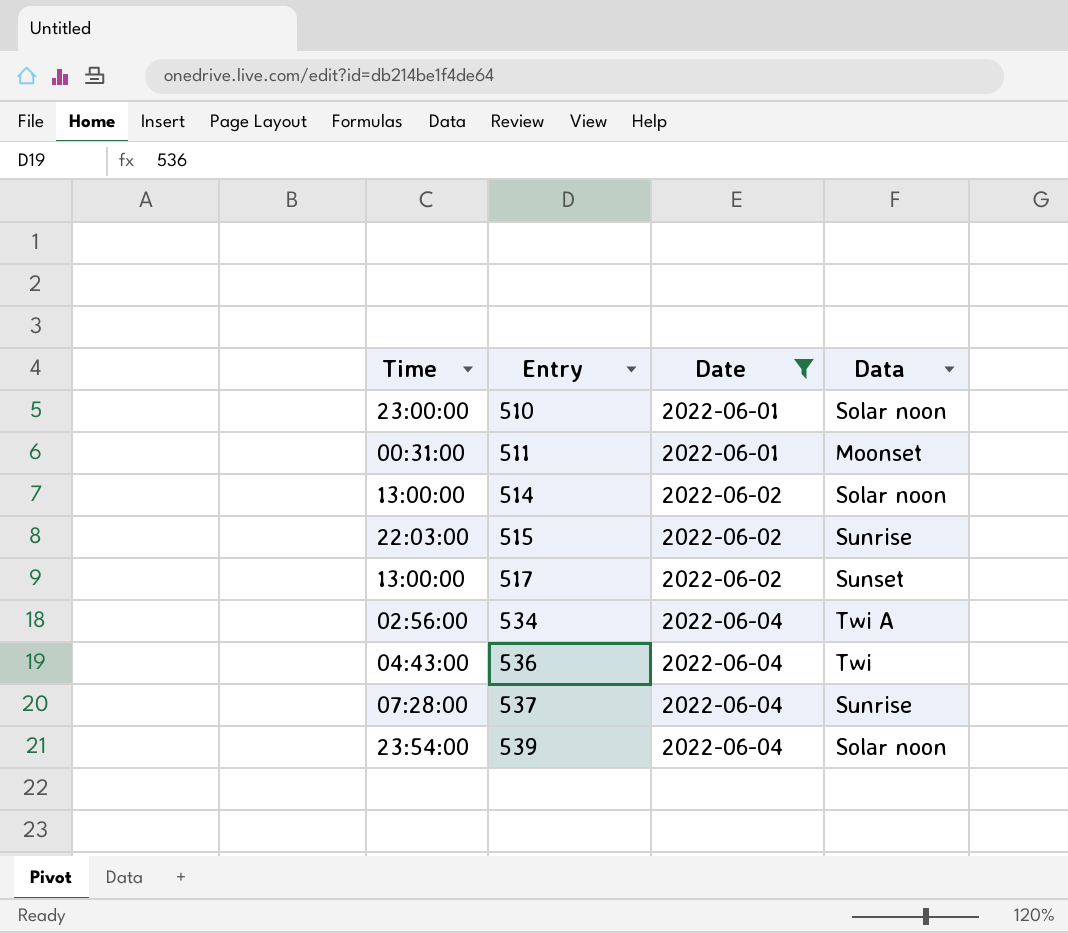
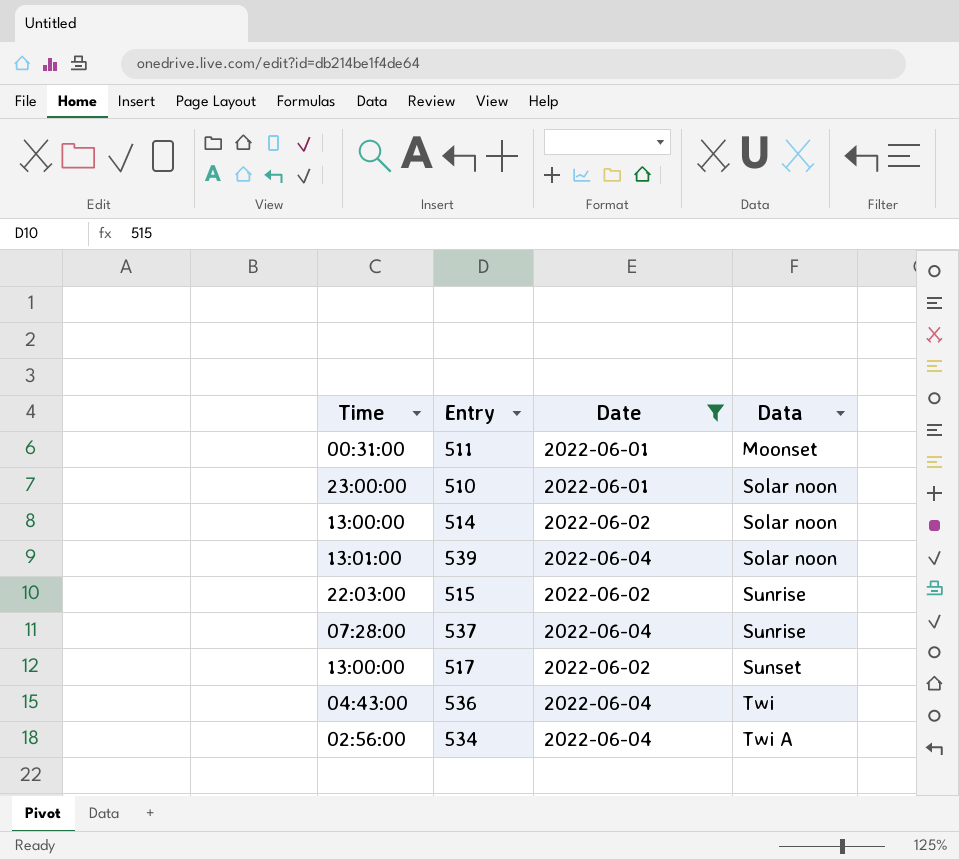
row order: Entry ascending -> Data ascending
539 | Time: 23:54:00 -> 13:01:00

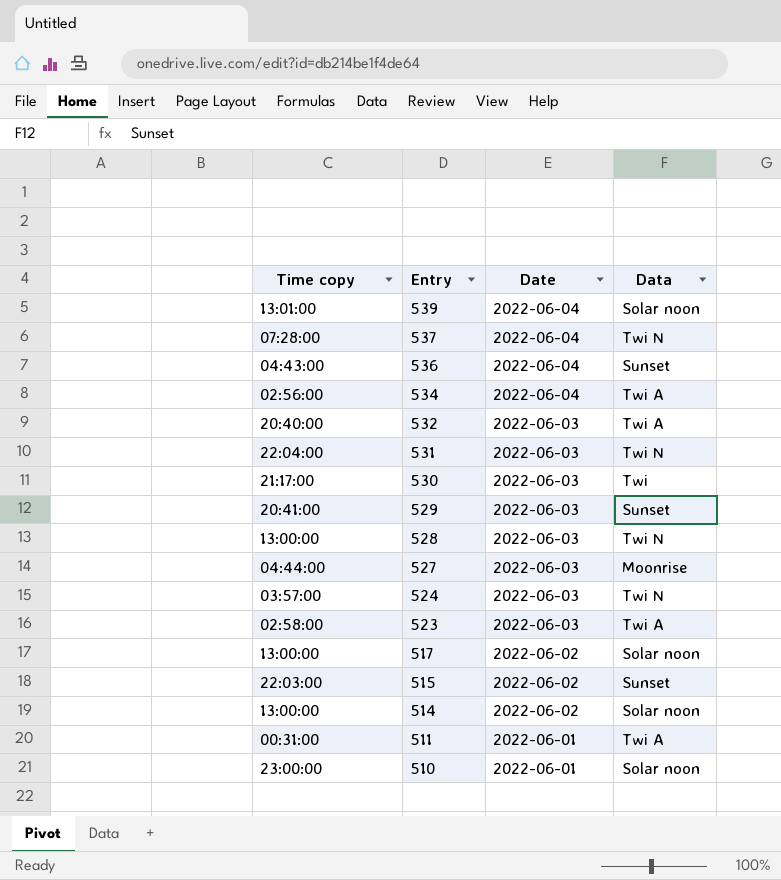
filter: Date != 2022-06-03 -> none
row order: Data ascending -> Entry descending
column name: Time -> Time copy
537 | Data: Sunrise -> Twi N
536 | Data: Twi -> Sunset
517 | Data: Sunset -> Solar noon
515 | Data: Sunrise -> Sunset
511 | Data: Moonset -> Twi A

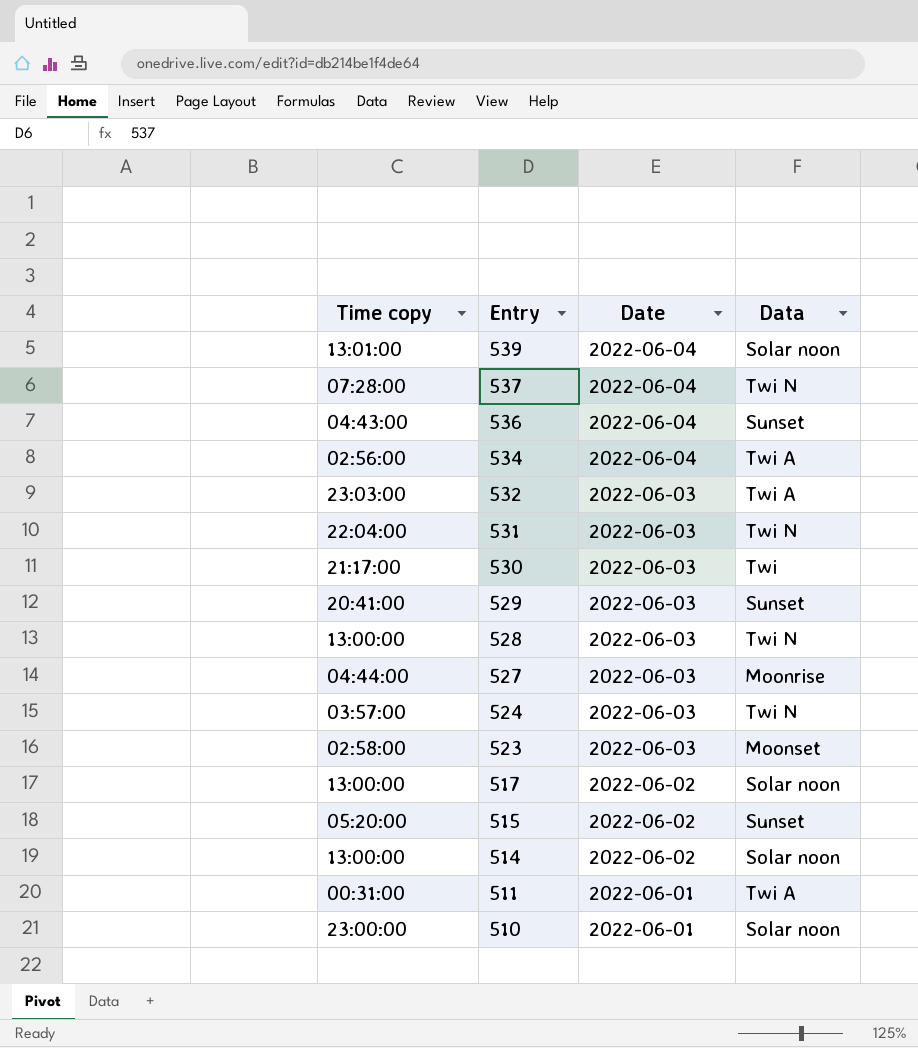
532 | Time copy: 20:40:00 -> 23:03:00
523 | Data: Twi A -> Moonset
515 | Time copy: 22:03:00 -> 05:20:00

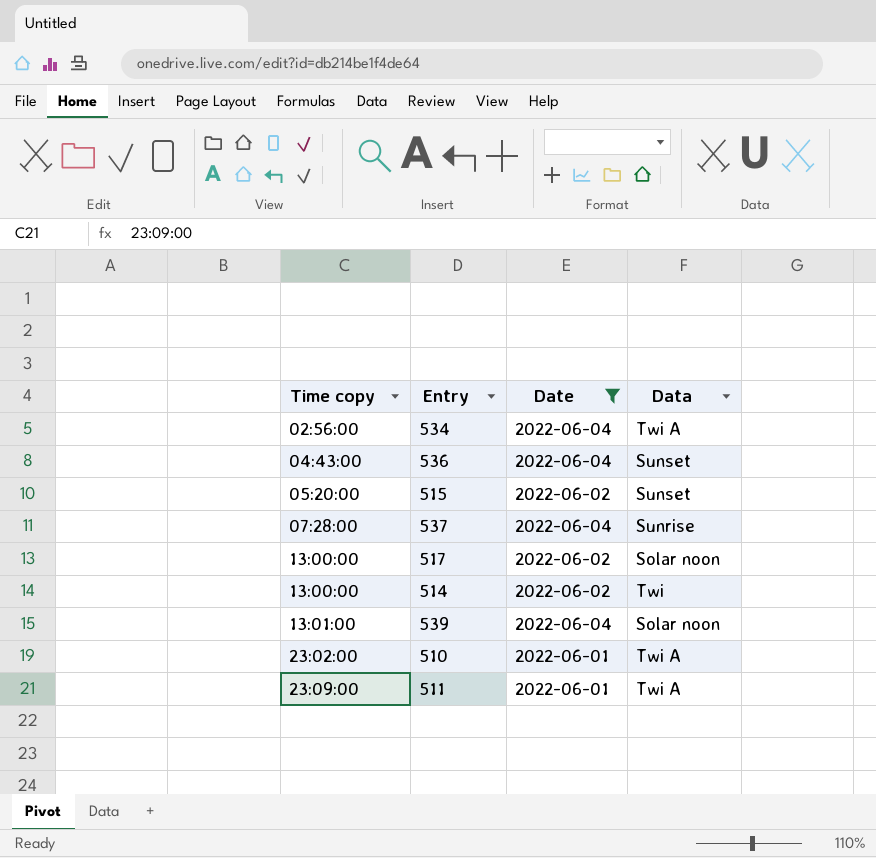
filter: none -> Date != 2022-06-03
row order: Entry descending -> Time copy ascending
537 | Data: Twi N -> Sunrise
514 | Data: Solar noon -> Twi
510 | Time copy: 23:00:00 -> 23:02:00
510 | Data: Solar noon -> Twi A
511 | Time copy: 00:31:00 -> 23:09:00

